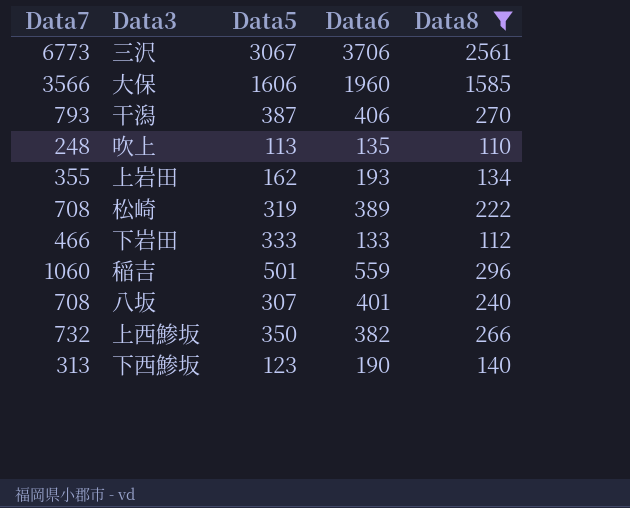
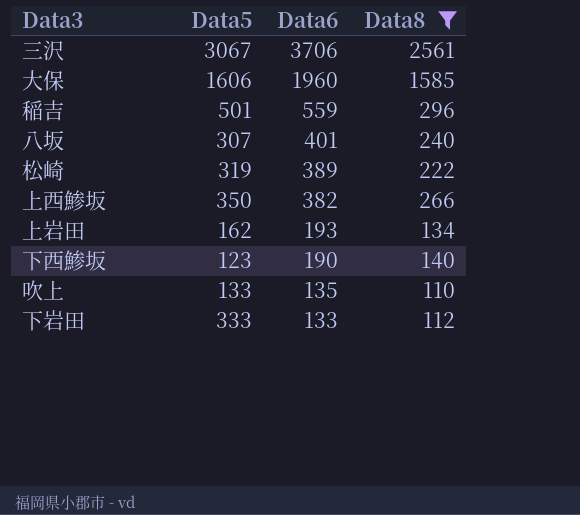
row order: none -> Data6 descending
column Data7 | formula: [Data5] + [Data6] -> none
row 干潟: 793 | 387 | 406 | 270 -> none
吹上 | Data5: 113 -> 133

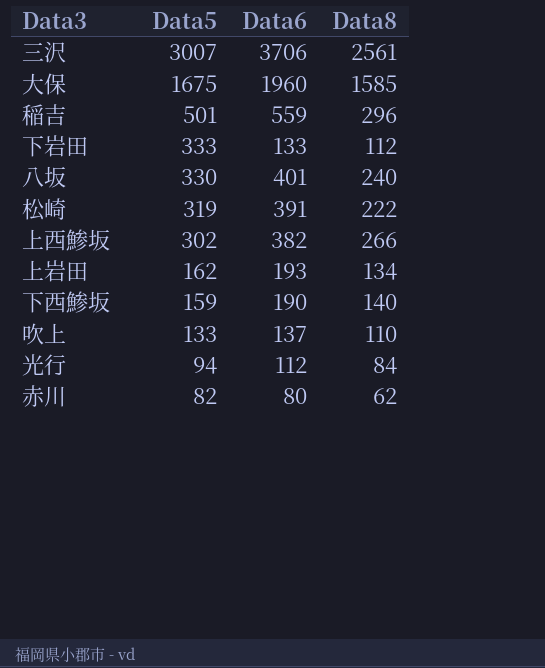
filter: Data8 >= 110 -> none
row order: Data6 descending -> Data5 descending
三沢 | Data5: 3067 -> 3007
大保 | Data5: 1606 -> 1675
八坂 | Data5: 307 -> 330
松崎 | Data6: 389 -> 391
上西鯵坂 | Data5: 350 -> 302
下西鯵坂 | Data5: 123 -> 159
吹上 | Data6: 135 -> 137

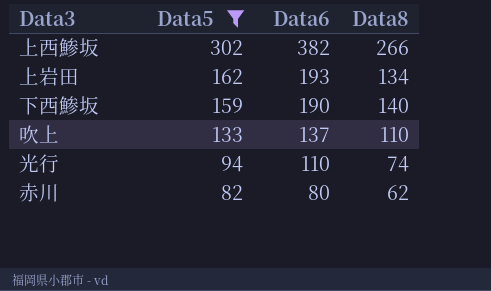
filter: none -> Data5 <= 302
光行 | Data6: 112 -> 110
光行 | Data8: 84 -> 74

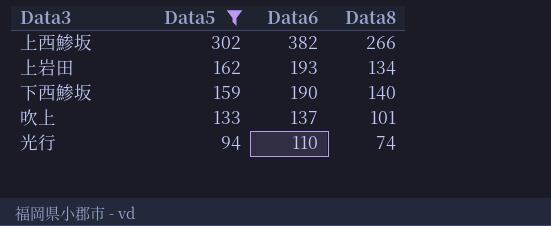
row 赤川: 82 | 80 | 62 -> none
吹上 | Data8: 110 -> 101

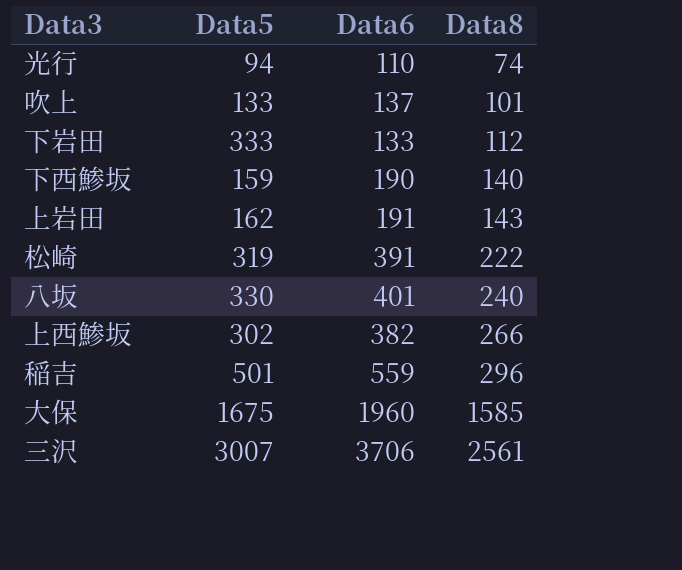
filter: Data5 <= 302 -> none
row order: Data5 descending -> Data8 ascending
上岩田 | Data6: 193 -> 191
上岩田 | Data8: 134 -> 143

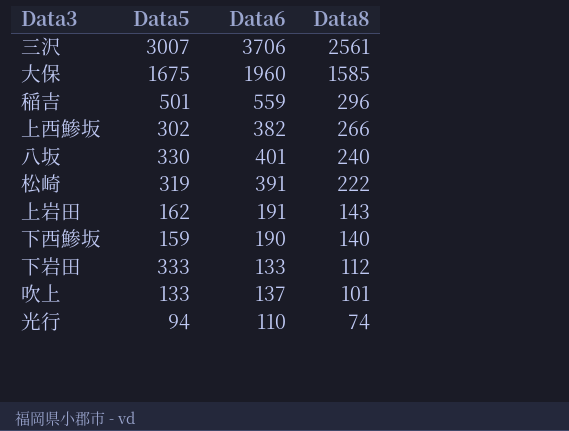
row order: Data8 ascending -> Data8 descending

